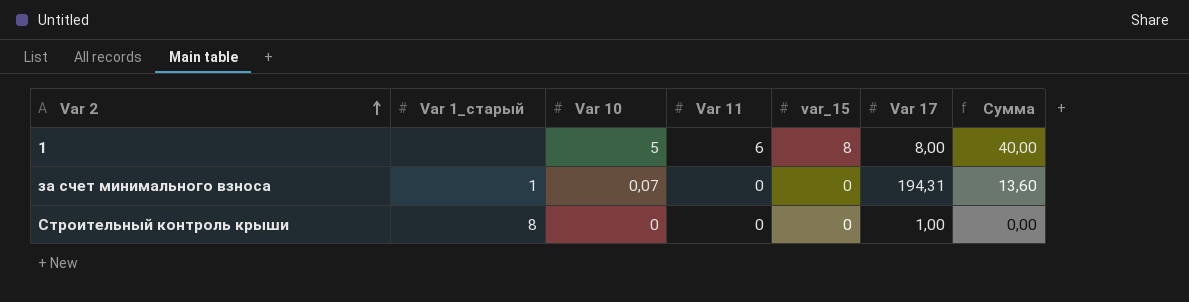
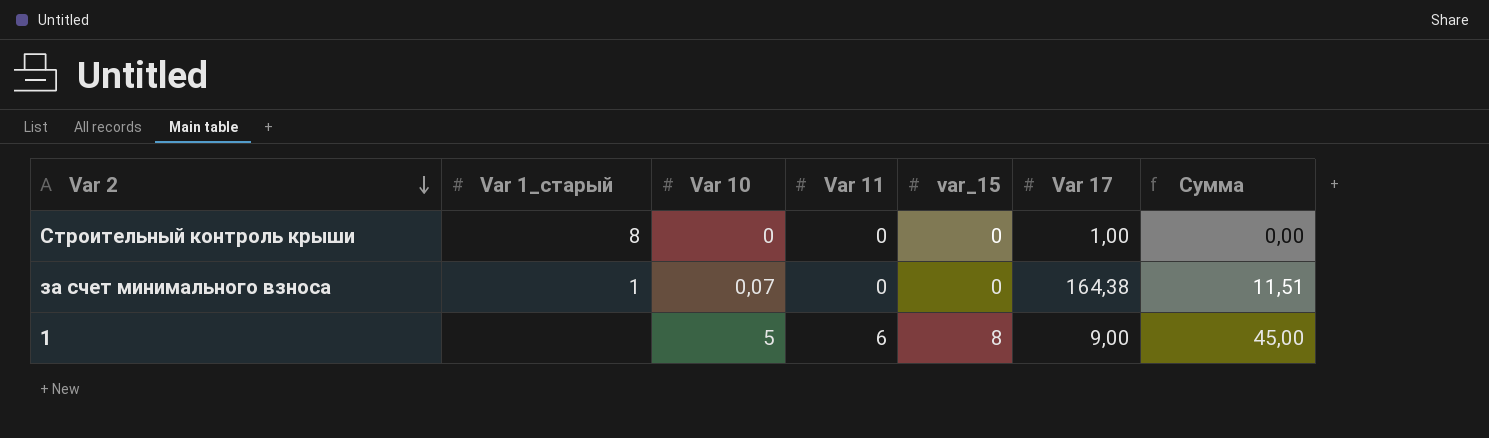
row order: Var 2 ascending -> Var 2 descending
за счет минимального взноса | Var 17: 194,31 -> 164,38
за счет минимального взноса | Сумма: 13,60 -> 11,51
1 | Var 17: 8,00 -> 9,00
1 | Сумма: 40,00 -> 45,00

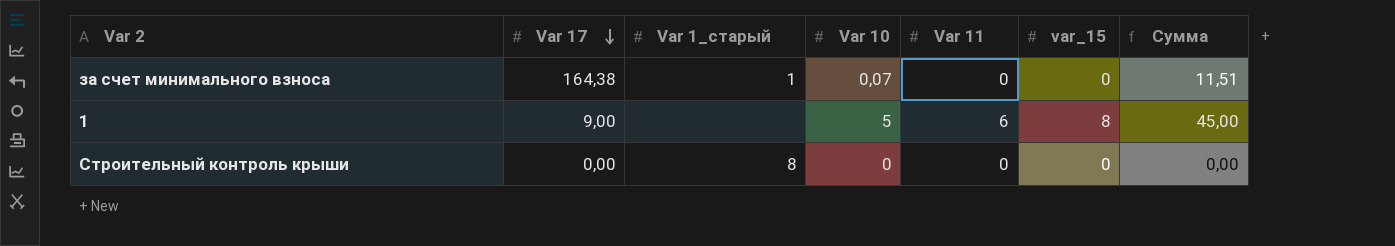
row order: Var 2 descending -> Var 17 descending
column Var 17 | position: 6 -> 2
Строительный контроль крыши | Var 17: 1,00 -> 0,00

